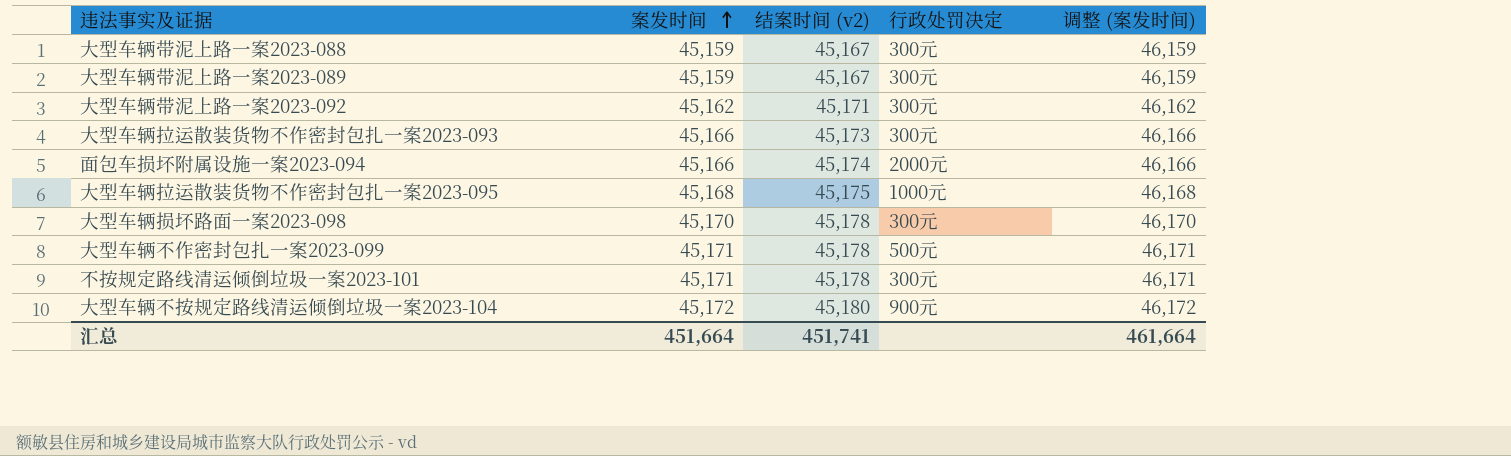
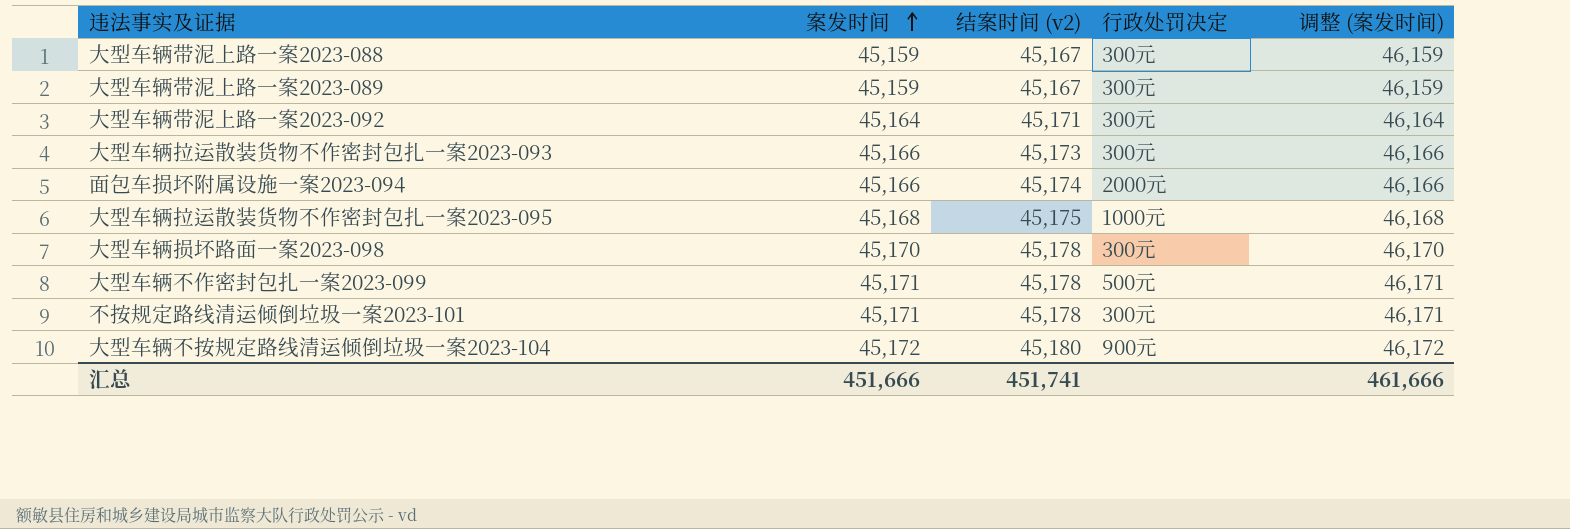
大型车辆带泥上路一案2023-092 | 案发时间: 45,162 -> 45,164
大型车辆带泥上路一案2023-092 | 调整 (案发时间): 46,162 -> 46,164
汇总 | 案发时间: 451,664 -> 451,666
汇总 | 调整 (案发时间): 461,664 -> 461,666

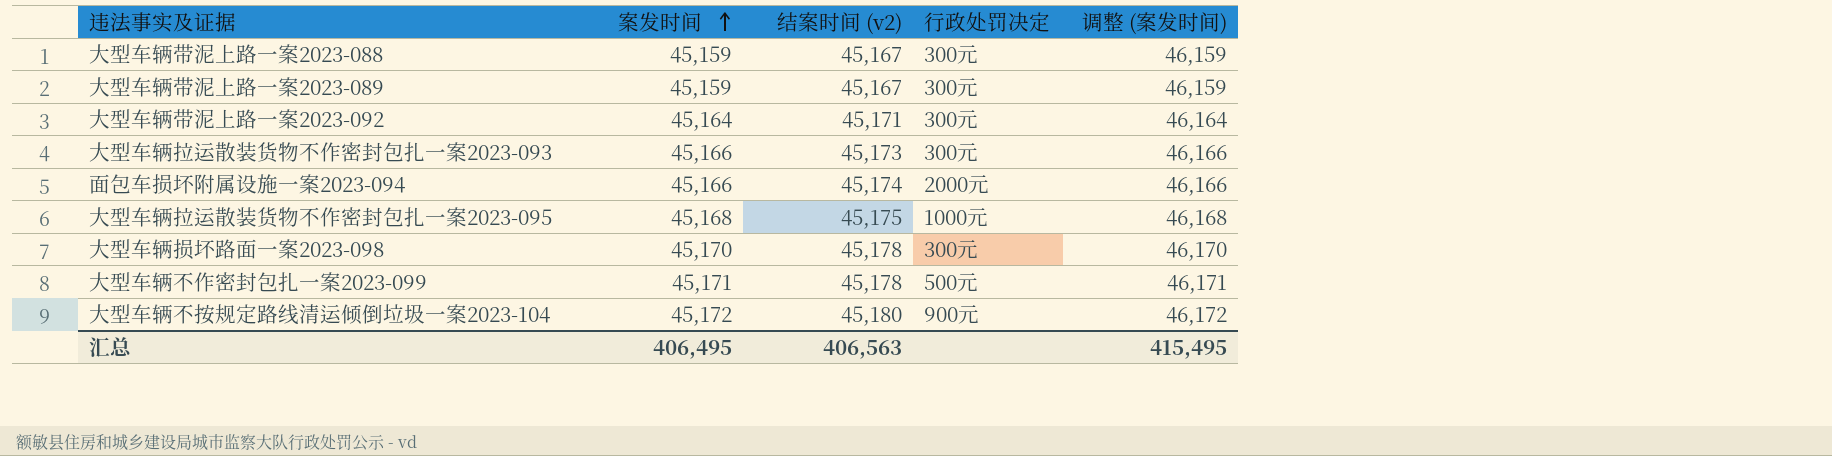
row 不按规定路线清运倾倒垃圾一案2023-101: 45,171 | 45,178 | 300元 | 46,171 -> none
汇总 | 案发时间: 451,666 -> 406,495
汇总 | 结案时间 (v2): 451,741 -> 406,563
汇总 | 调整 (案发时间): 461,666 -> 415,495

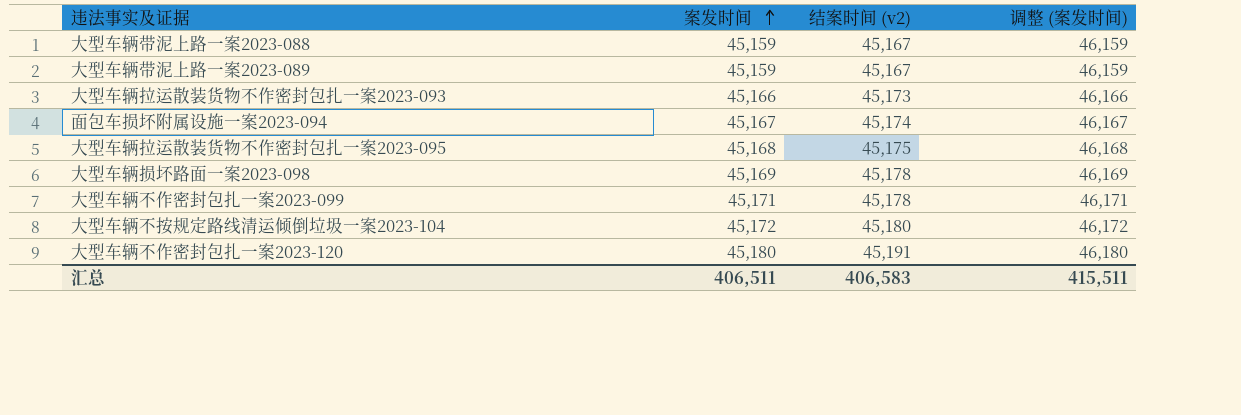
column 行政处罚决定 | position: 4 -> none
row 大型车辆带泥上路一案2023-092: 45,164 | 45,171 | 300元 | 46,164 -> none
面包车损坏附属设施一案2023-094 | 案发时间: 45,166 -> 45,167
面包车损坏附属设施一案2023-094 | 调整 (案发时间): 46,166 -> 46,167
大型车辆损坏路面一案2023-098 | 案发时间: 45,170 -> 45,169
大型车辆损坏路面一案2023-098 | 调整 (案发时间): 46,170 -> 46,169
row 大型车辆不作密封包扎一案2023-120: none -> 45,180 | 45,191 | 46,180
汇总 | 案发时间: 406,495 -> 406,511
汇总 | 结案时间 (v2): 406,563 -> 406,583
汇总 | 调整 (案发时间): 415,495 -> 415,511

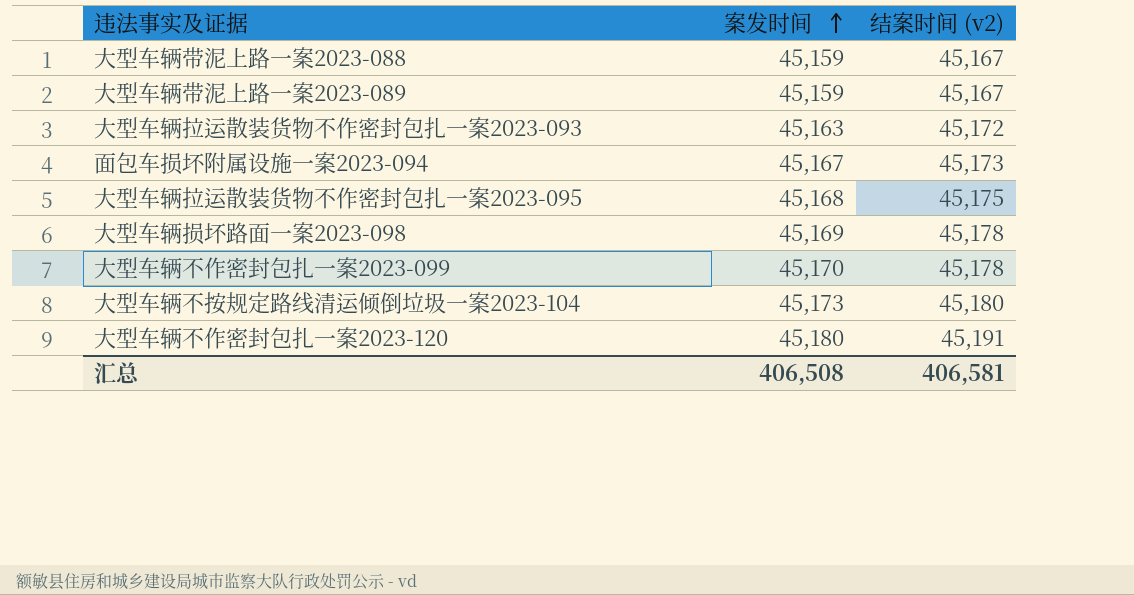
column 调整 (案发时间) | formula: [案发时间] + 1000 -> none
大型车辆拉运散装货物不作密封包扎一案2023-093 | 案发时间: 45,166 -> 45,163
大型车辆拉运散装货物不作密封包扎一案2023-093 | 结案时间 (v2): 45,173 -> 45,172
面包车损坏附属设施一案2023-094 | 结案时间 (v2): 45,174 -> 45,173
大型车辆不作密封包扎一案2023-099 | 案发时间: 45,171 -> 45,170
大型车辆不按规定路线清运倾倒垃圾一案2023-104 | 案发时间: 45,172 -> 45,173
汇总 | 案发时间: 406,511 -> 406,508
汇总 | 结案时间 (v2): 406,583 -> 406,581

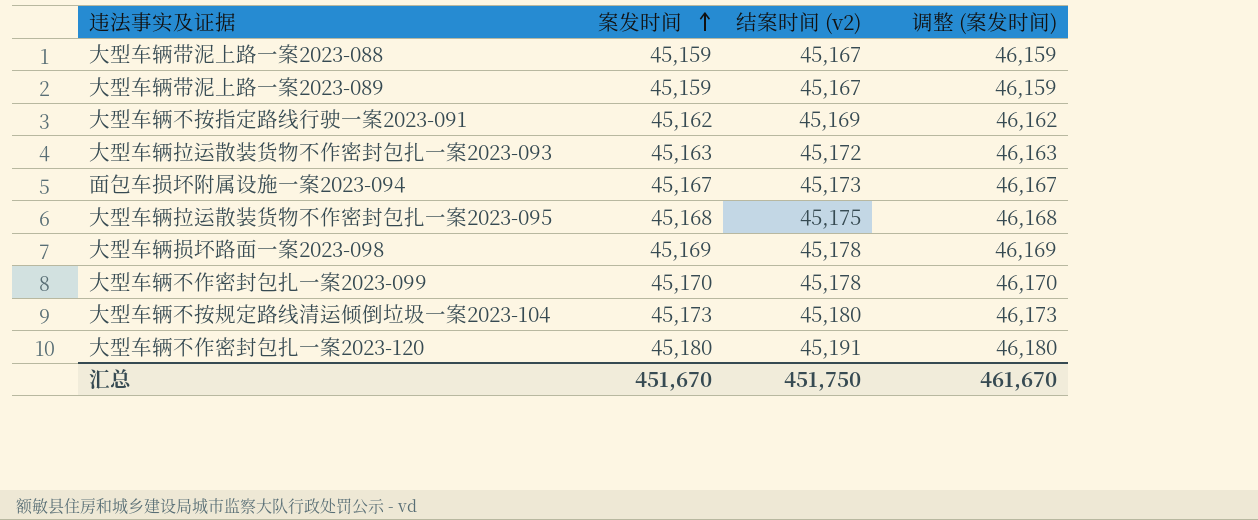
column 调整 (案发时间) | formula: none -> [案发时间] + 1000
row 大型车辆不按指定路线行驶一案2023-091: none -> 45,162 | 45,169 | 46,162
汇总 | 案发时间: 406,508 -> 451,670
汇总 | 结案时间 (v2): 406,581 -> 451,750

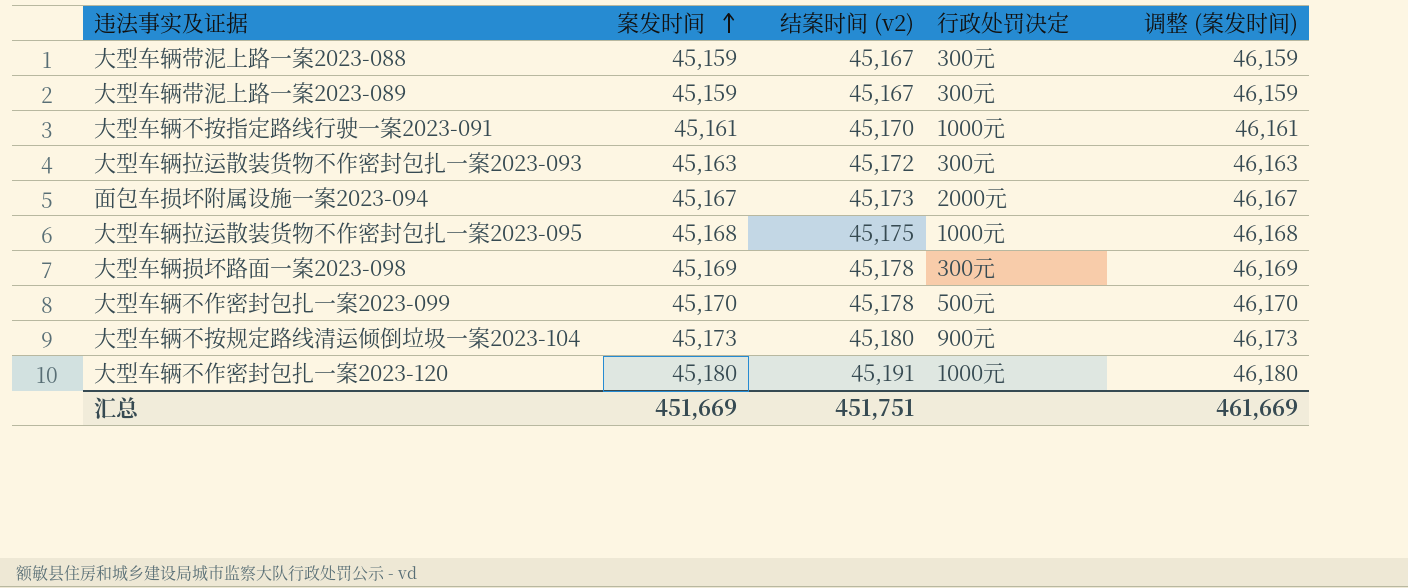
column 行政处罚决定 | position: none -> 4
大型车辆不按指定路线行驶一案2023-091 | 案发时间: 45,162 -> 45,161
大型车辆不按指定路线行驶一案2023-091 | 结案时间 (v2): 45,169 -> 45,170
大型车辆不按指定路线行驶一案2023-091 | 调整 (案发时间): 46,162 -> 46,161
汇总 | 案发时间: 451,670 -> 451,669
汇总 | 结案时间 (v2): 451,750 -> 451,751
汇总 | 调整 (案发时间): 461,670 -> 461,669

